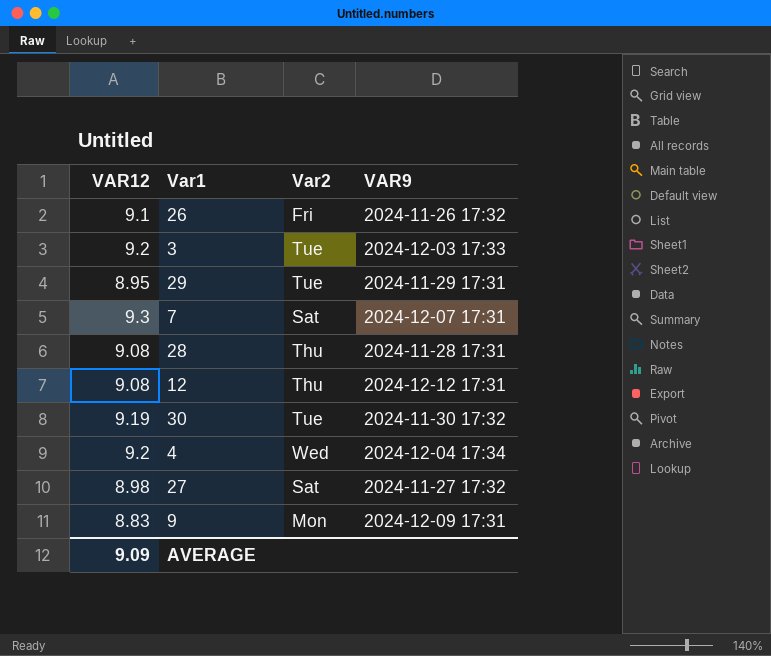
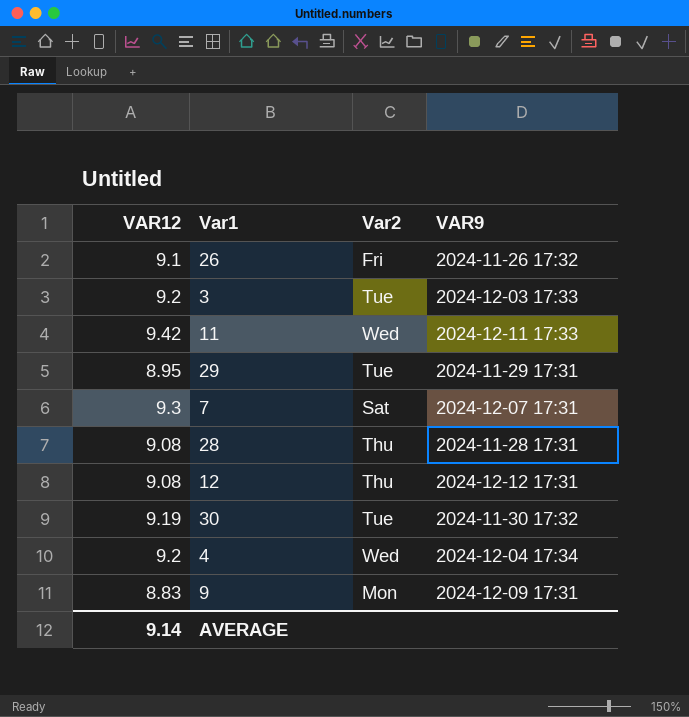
row 27: 8.98 | Sat | 2024-11-27 17:32 -> none
row 11: none -> 9.42 | Wed | 2024-12-11 17:33
AVERAGE | VAR12: 9.09 -> 9.14

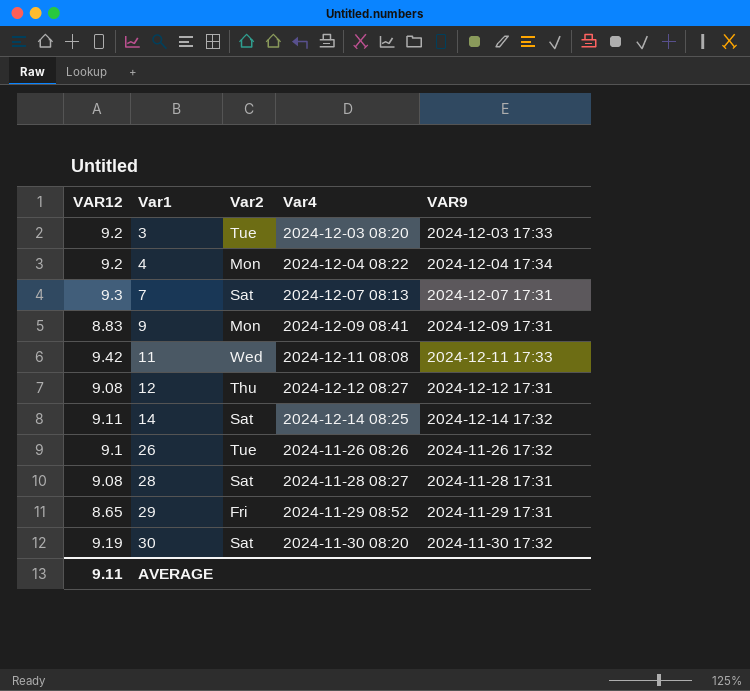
row order: none -> Var1 ascending
column Var4 | position: none -> 4
4 | Var2: Wed -> Mon
row 14: none -> 9.11 | Sat | 2024-12-14 08:25 | 2024-12-14 17:32
26 | Var2: Fri -> Tue
28 | Var2: Thu -> Sat
29 | VAR12: 8.95 -> 8.65
29 | Var2: Tue -> Fri
30 | Var2: Tue -> Sat
AVERAGE | VAR12: 9.14 -> 9.11

